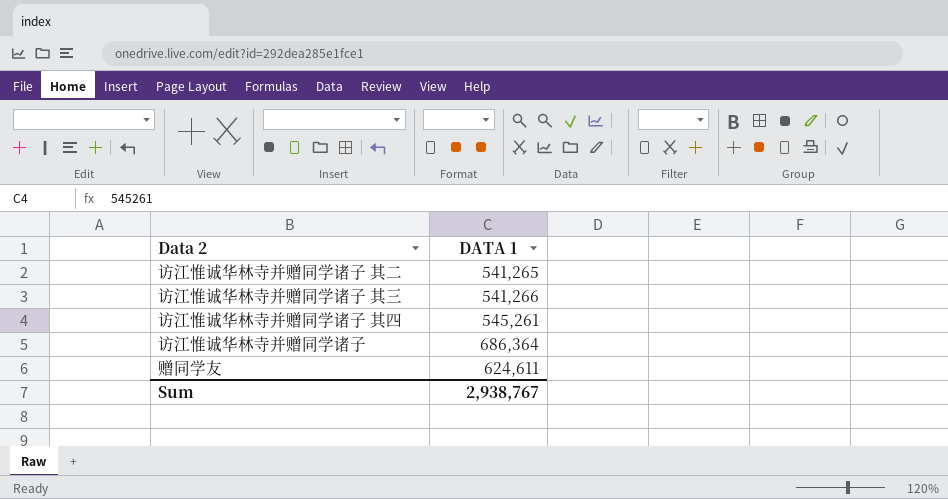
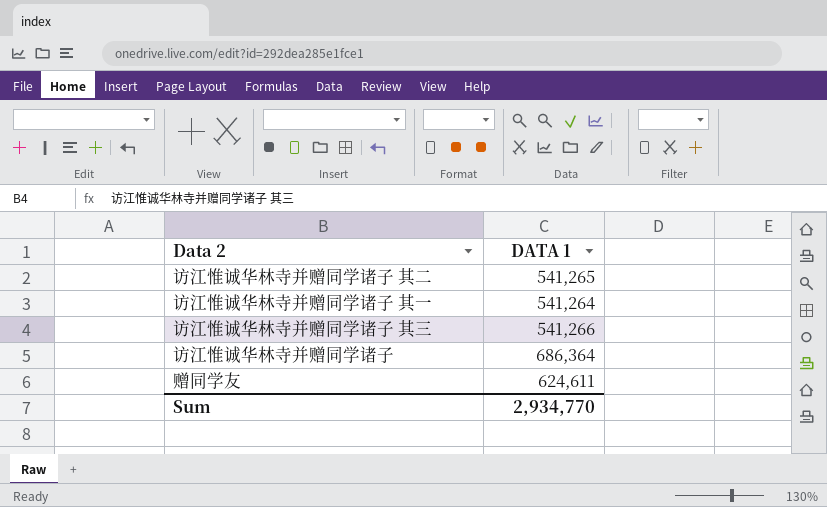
row 访江惟诚华林寺并赠同学诸子 其四: 545,261 -> none
row 访江惟诚华林寺并赠同学诸子 其一: none -> 541,264
Sum | DATA 1: 2,938,767 -> 2,934,770

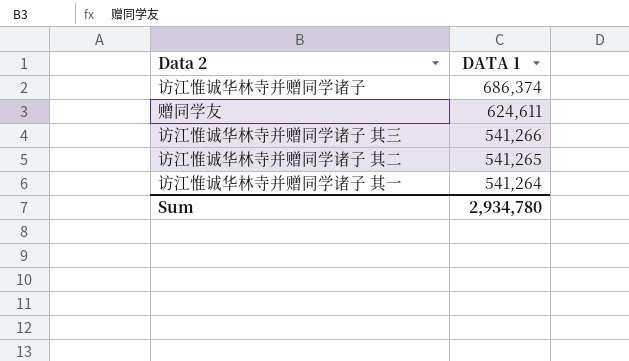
row order: none -> DATA 1 descending
访江惟诚华林寺并赠同学诸子 | DATA 1: 686,364 -> 686,374
Sum | DATA 1: 2,934,770 -> 2,934,780

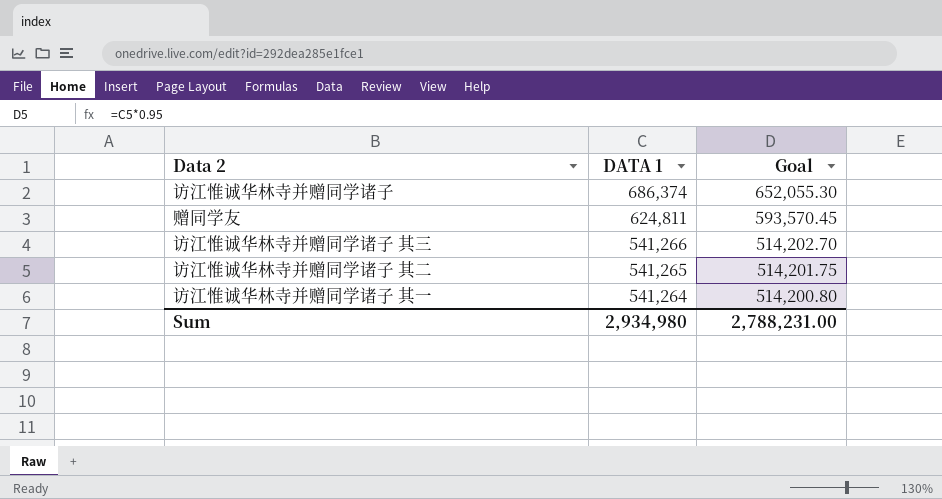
column Goal | formula: none -> [DATA 1] * 0.95
赠同学友 | DATA 1: 624,611 -> 624,811
Sum | DATA 1: 2,934,780 -> 2,934,980

